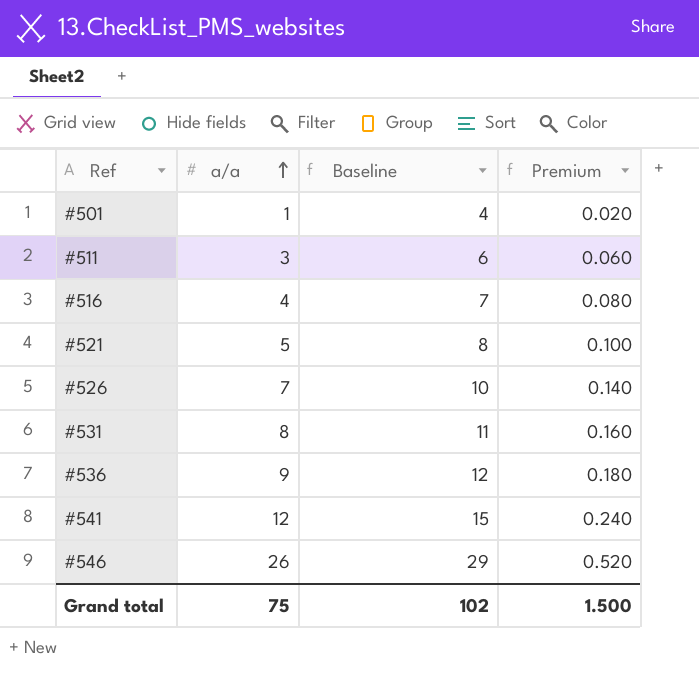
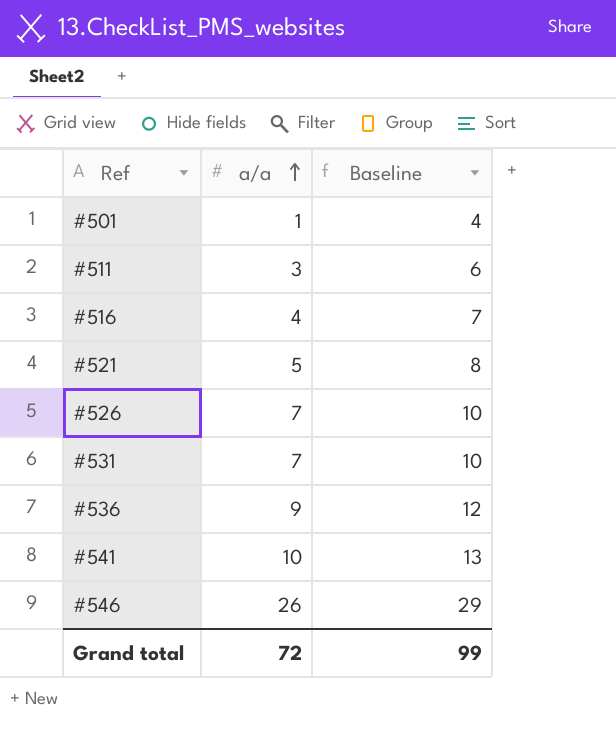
column Premium | formula: [a/a] * 0.02 -> none
#531 | a/a: 8 -> 7
#531 | Baseline: 11 -> 10
#541 | a/a: 12 -> 10
#541 | Baseline: 15 -> 13
Grand total | a/a: 75 -> 72
Grand total | Baseline: 102 -> 99

